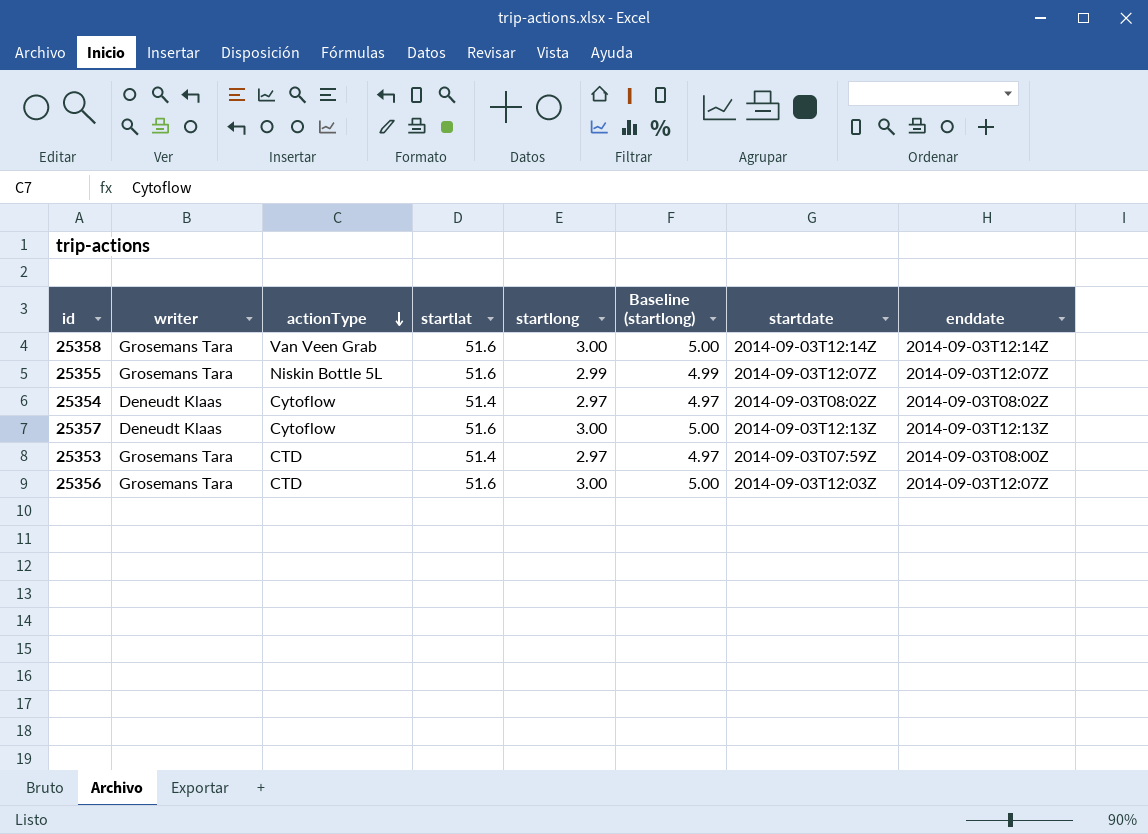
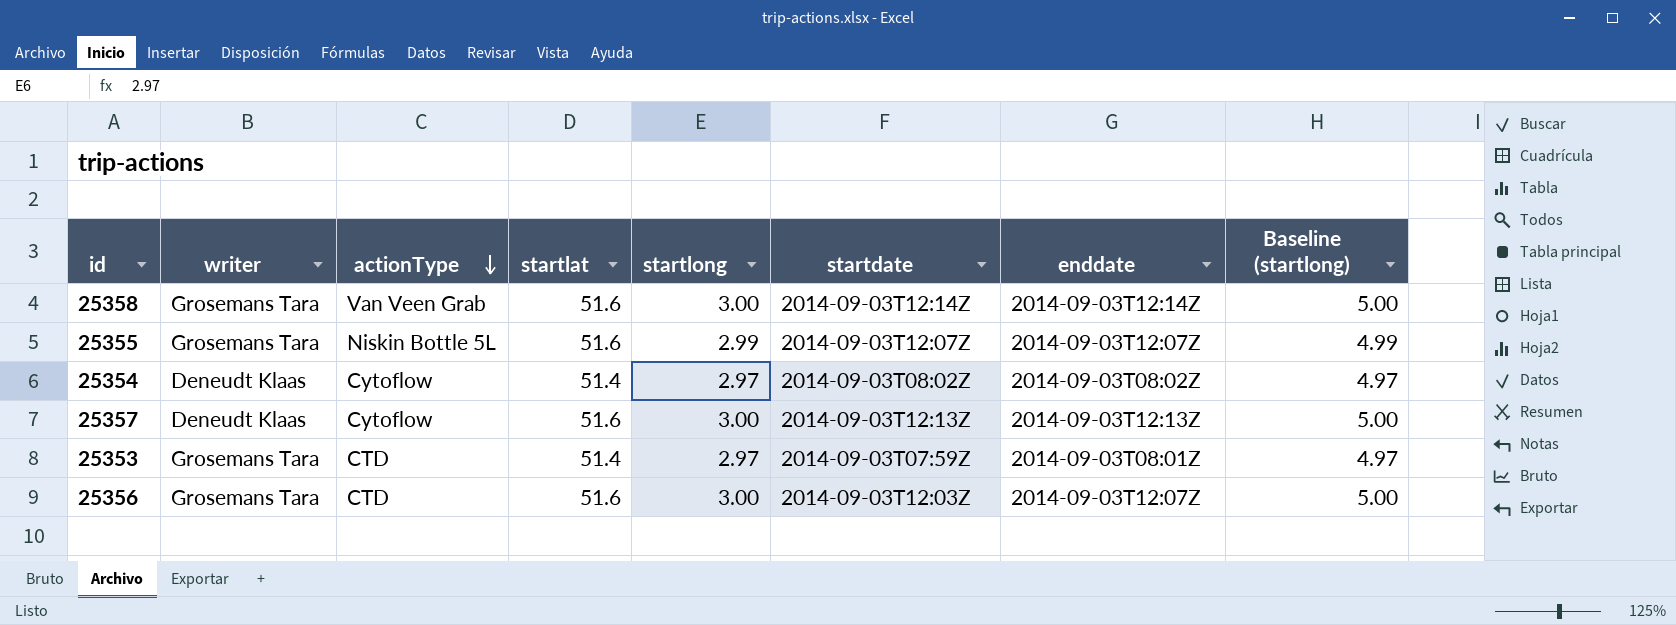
column Baseline (startlong) | position: 6 -> 8
25353 | enddate: 2014-09-03T08:00Z -> 2014-09-03T08:01Z

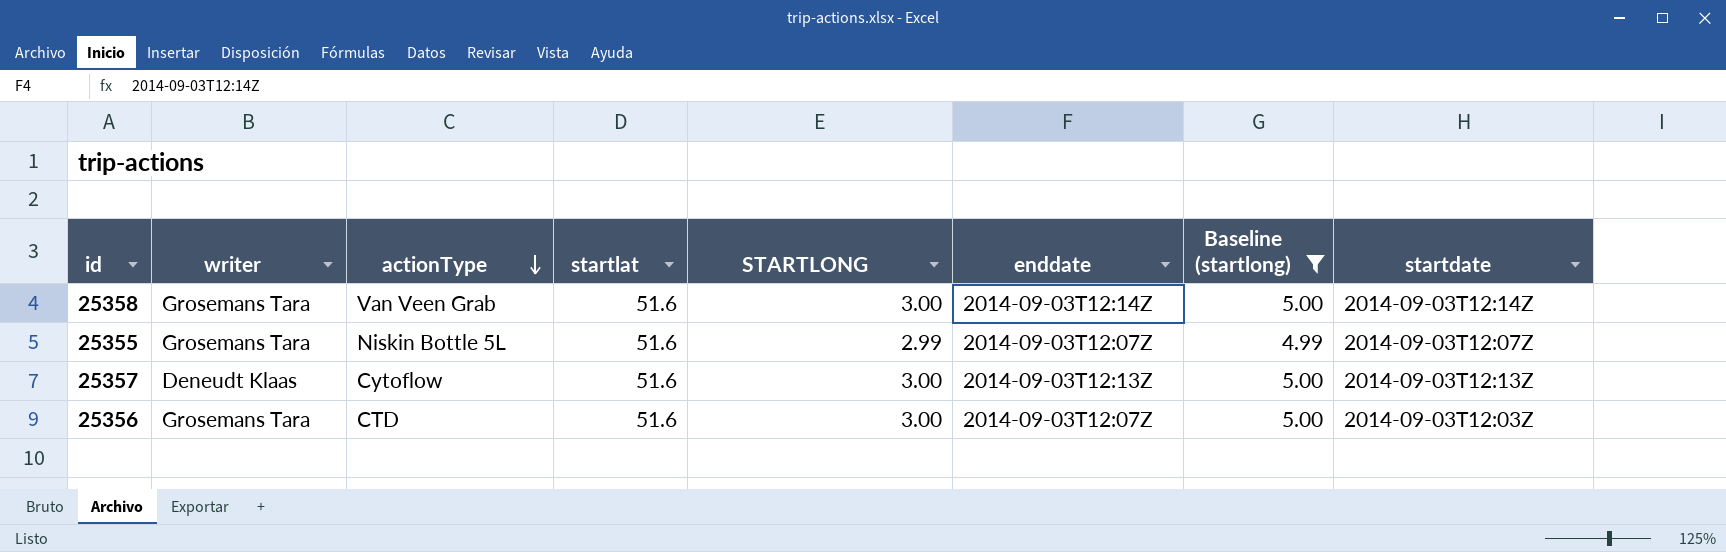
filter: none -> Baseline (startlong) != 4.97
column name: startlong -> STARTLONG
column startdate | position: 6 -> 8

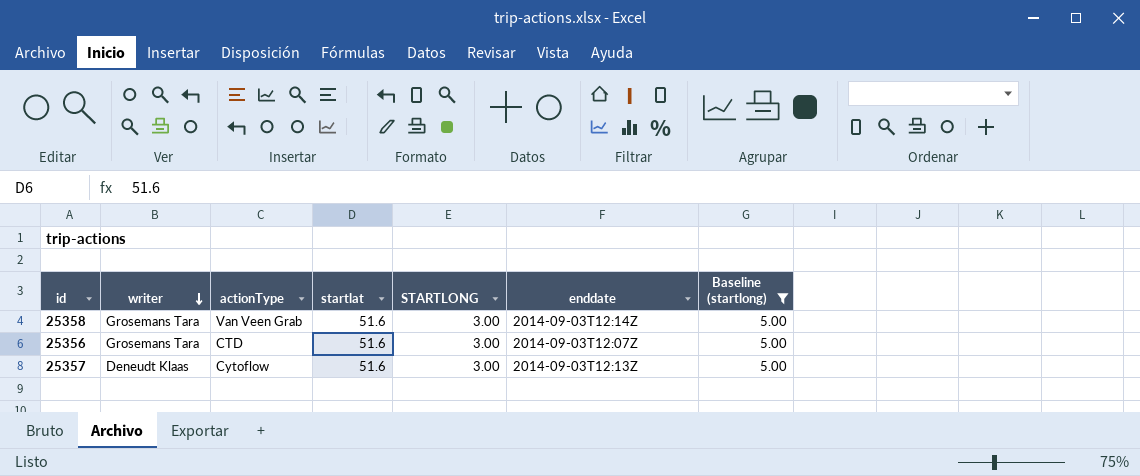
row order: actionType descending -> writer descending
column startdate | position: 8 -> none
row 25355: Grosemans Tara | Niskin Bottle 5L | 51.6 | 2.99 | 2014-09-03T12:07Z | 4.99 | 2014-09-03T12:07Z -> none

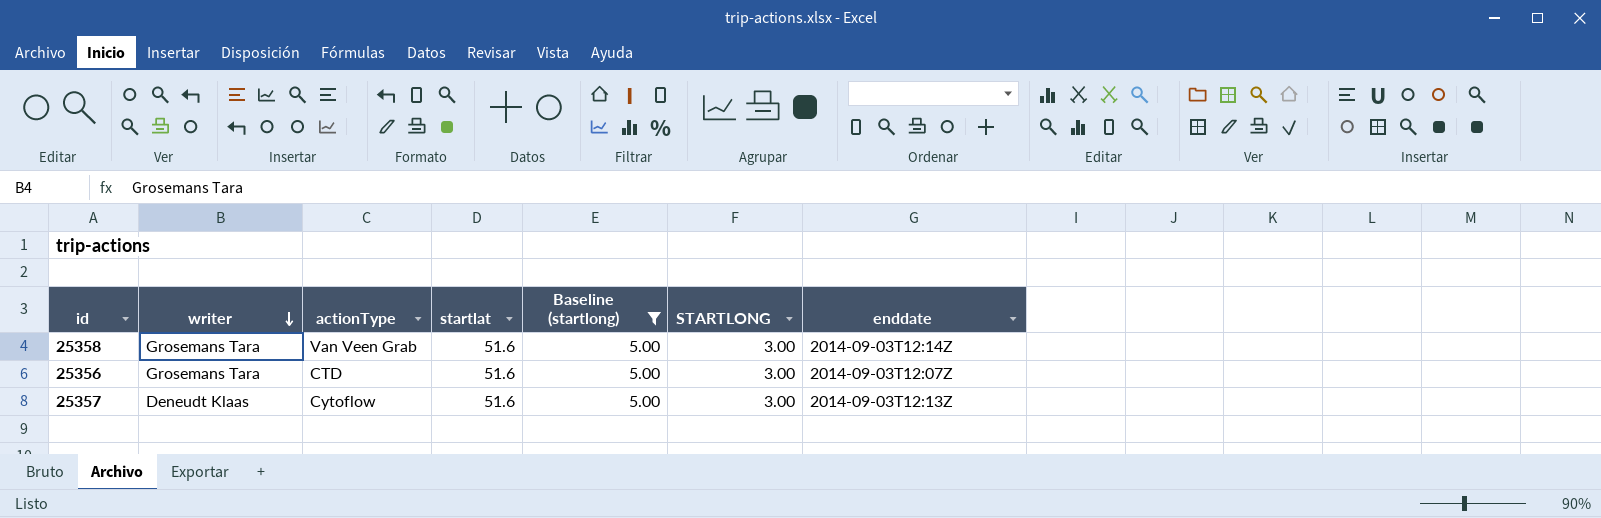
column Baseline (startlong) | position: 7 -> 5

